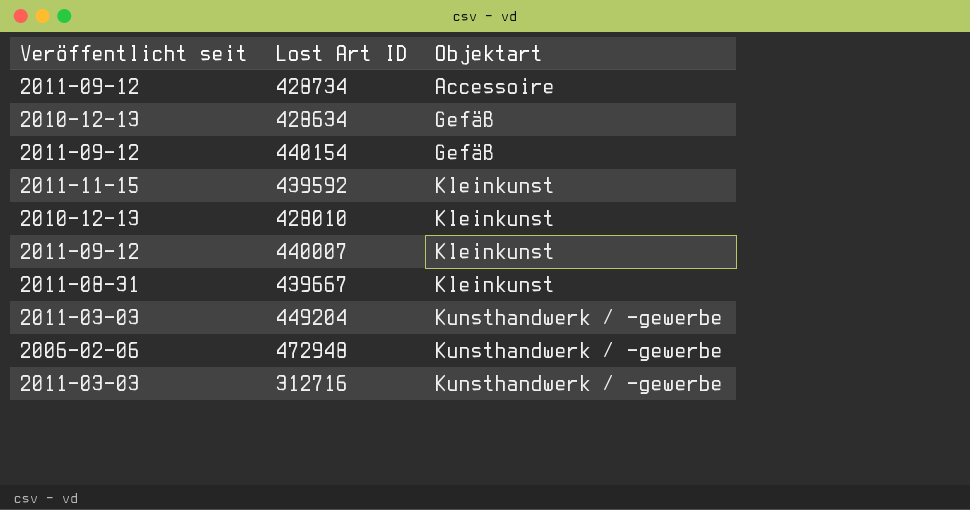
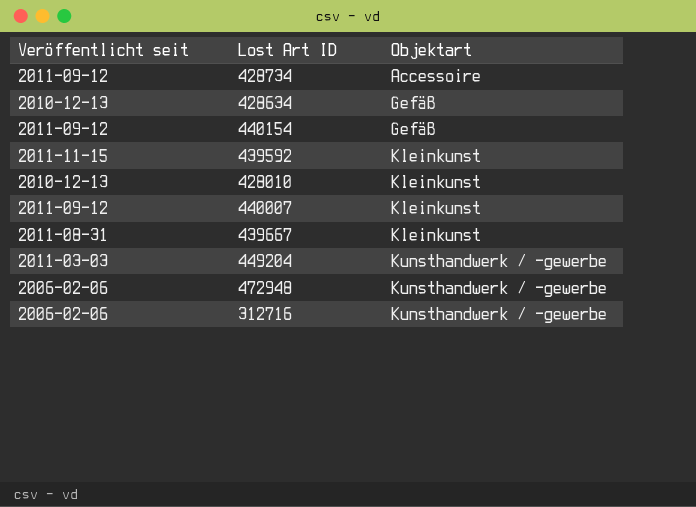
312716 | Veröffentlicht seit: 2011-03-03 -> 2006-02-06

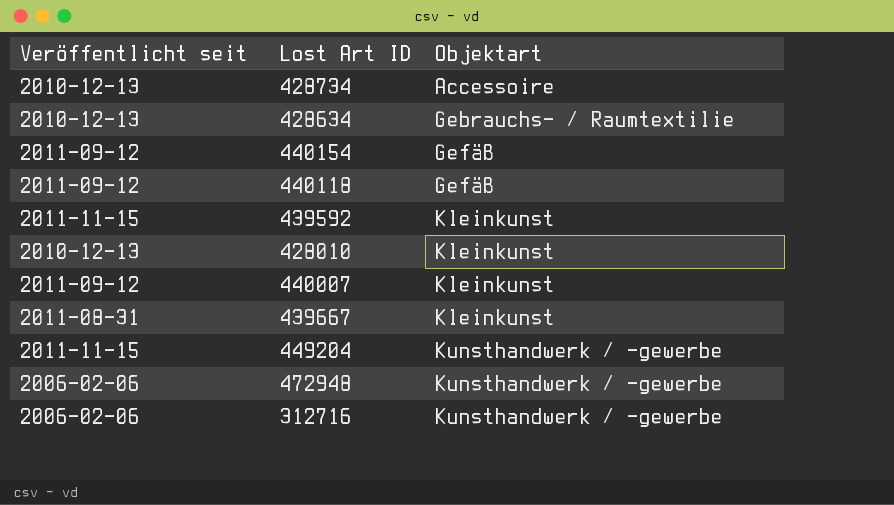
428734 | Veröffentlicht seit: 2011-09-12 -> 2010-12-13
428634 | Objektart: Gefäß -> Gebrauchs- / Raumtextilie
row 440118: none -> 2011-09-12 | Gefäß
449204 | Veröffentlicht seit: 2011-03-03 -> 2011-11-15

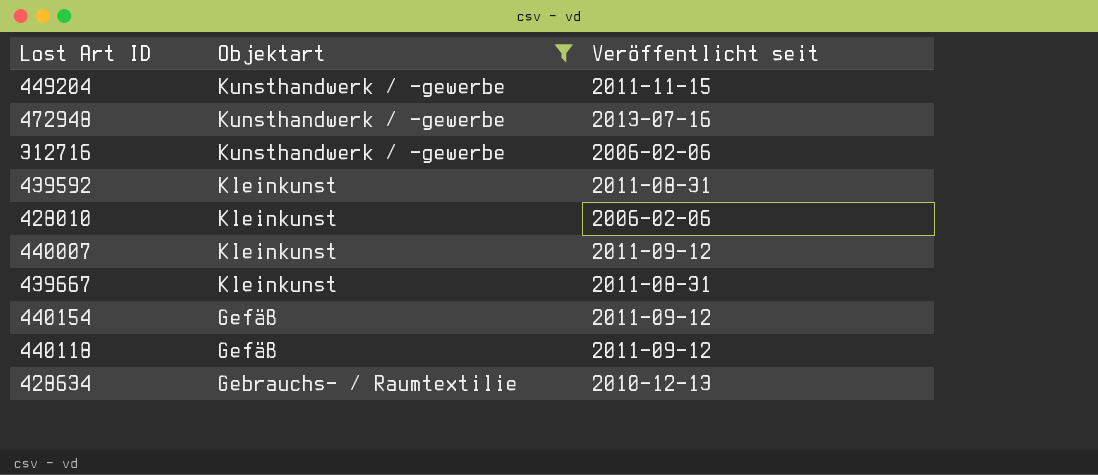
filter: none -> Objektart != Accessoire
row order: Objektart ascending -> Objektart descending
column Veröffentlicht seit | position: 1 -> 3
472948 | Veröffentlicht seit: 2006-02-06 -> 2013-07-16
439592 | Veröffentlicht seit: 2011-11-15 -> 2011-08-31
428010 | Veröffentlicht seit: 2010-12-13 -> 2006-02-06

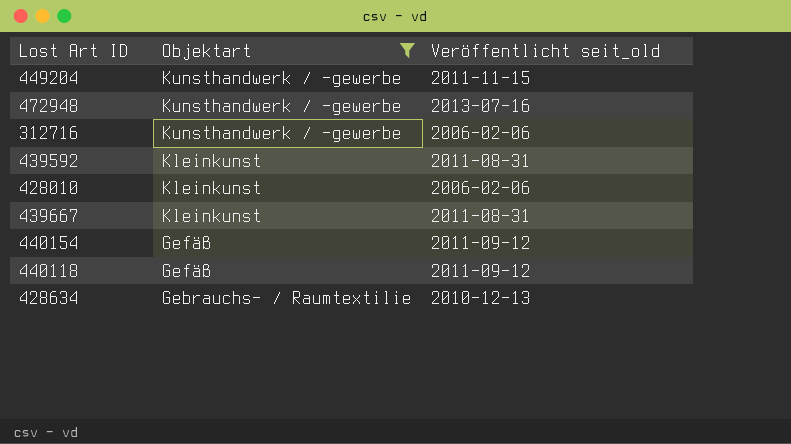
column name: Veröffentlicht seit -> Veröffentlicht seit_old
row 440007: Kleinkunst | 2011-09-12 -> none

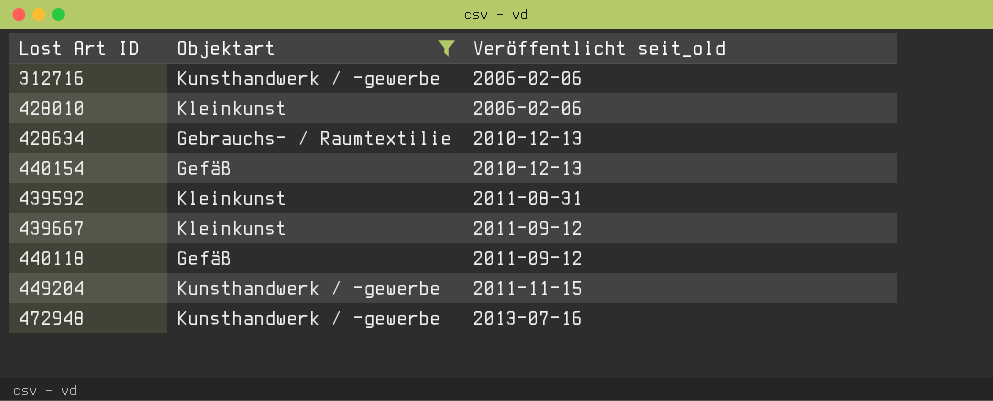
row order: Objektart descending -> Veröffentlicht seit_old ascending
440154 | Veröffentlicht seit_old: 2011-09-12 -> 2010-12-13
439667 | Veröffentlicht seit_old: 2011-08-31 -> 2011-09-12

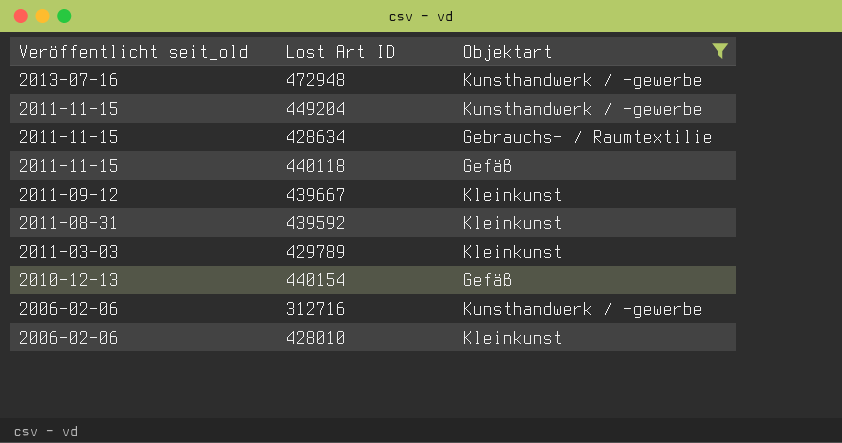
row order: Veröffentlicht seit_old ascending -> Veröffentlicht seit_old descending
column Veröffentlicht seit_old | position: 3 -> 1
428634 | Veröffentlicht seit_old: 2010-12-13 -> 2011-11-15
440118 | Veröffentlicht seit_old: 2011-09-12 -> 2011-11-15
row 429789: none -> 2011-03-03 | Kleinkunst

